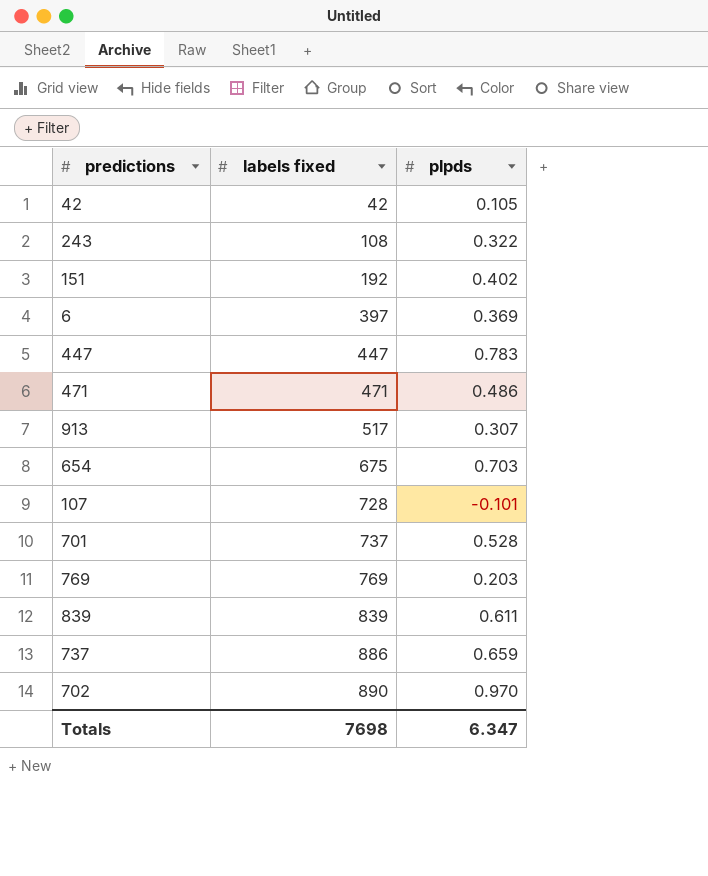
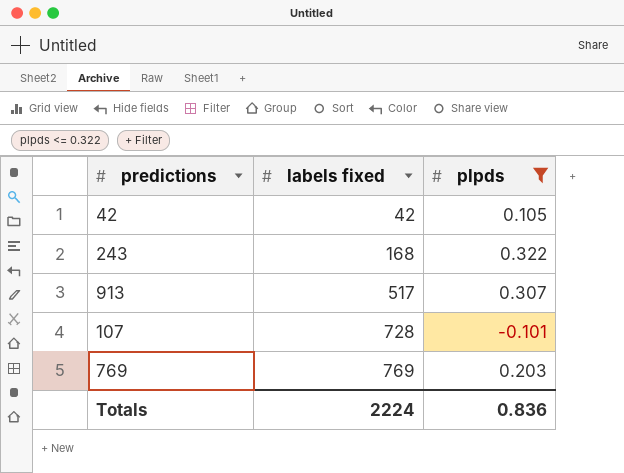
filter: none -> plpds <= 0.322
243 | labels fixed: 108 -> 168
Totals | labels fixed: 7698 -> 2224
Totals | plpds: 6.347 -> 0.836

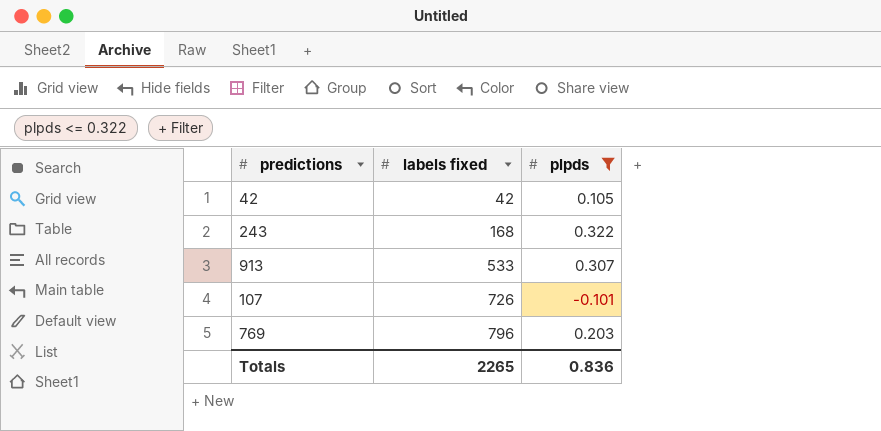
913 | labels fixed: 517 -> 533
107 | labels fixed: 728 -> 726
769 | labels fixed: 769 -> 796
Totals | labels fixed: 2224 -> 2265

